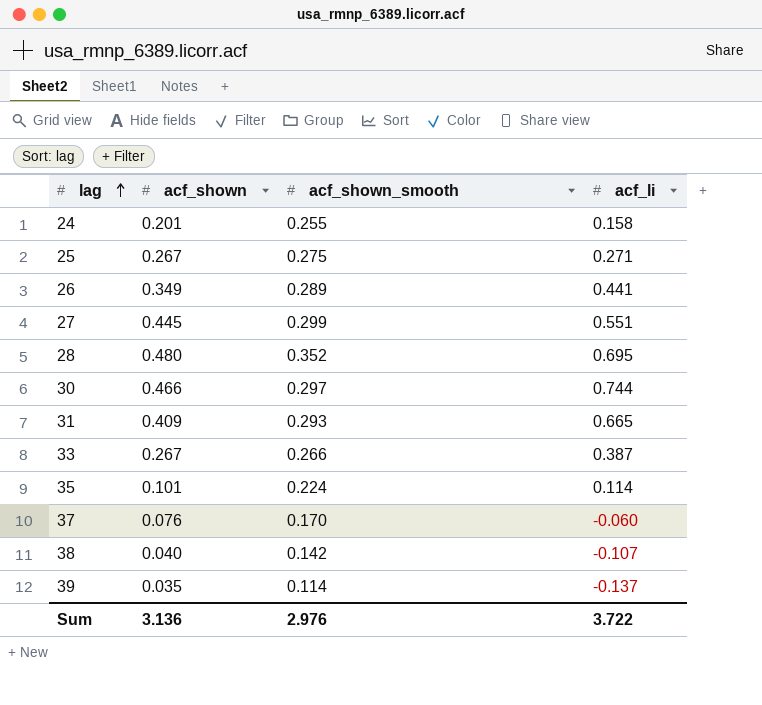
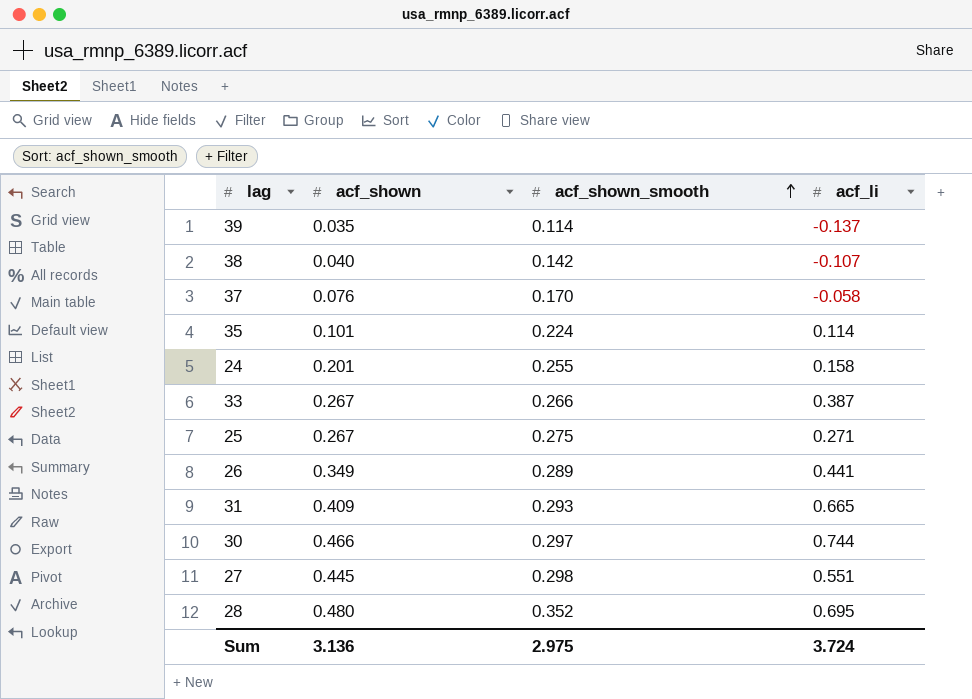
row order: lag ascending -> acf_shown_smooth ascending
37 | acf_li: -0.060 -> -0.058
27 | acf_shown_smooth: 0.299 -> 0.298
Sum | acf_shown_smooth: 2.976 -> 2.975
Sum | acf_li: 3.722 -> 3.724

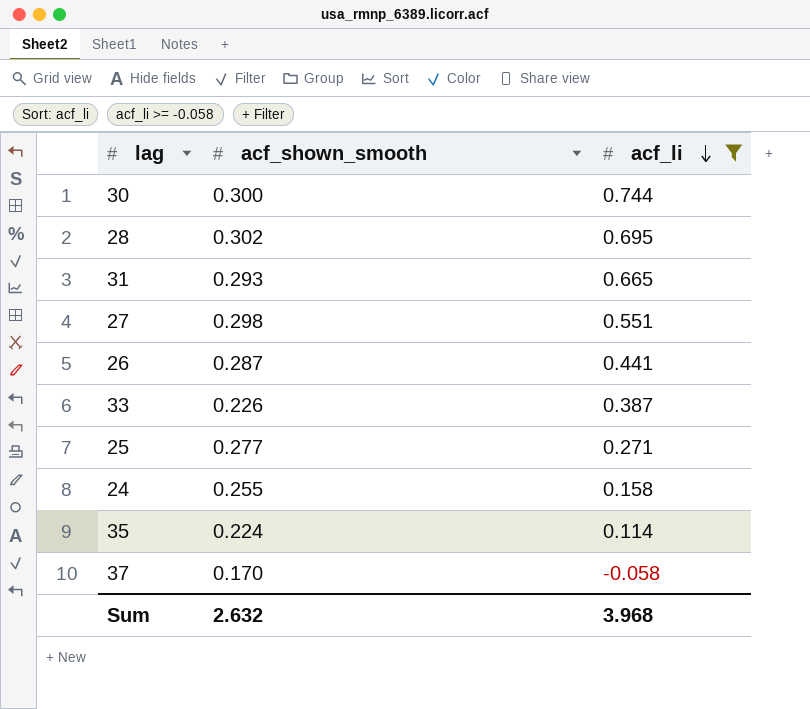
filter: none -> acf_li >= -0.058
row order: acf_shown_smooth ascending -> acf_li descending
column acf_shown | position: 2 -> none
30 | acf_shown_smooth: 0.297 -> 0.300
28 | acf_shown_smooth: 0.352 -> 0.302
26 | acf_shown_smooth: 0.289 -> 0.287
33 | acf_shown_smooth: 0.266 -> 0.226
25 | acf_shown_smooth: 0.275 -> 0.277
Sum | acf_shown_smooth: 2.975 -> 2.632
Sum | acf_li: 3.724 -> 3.968

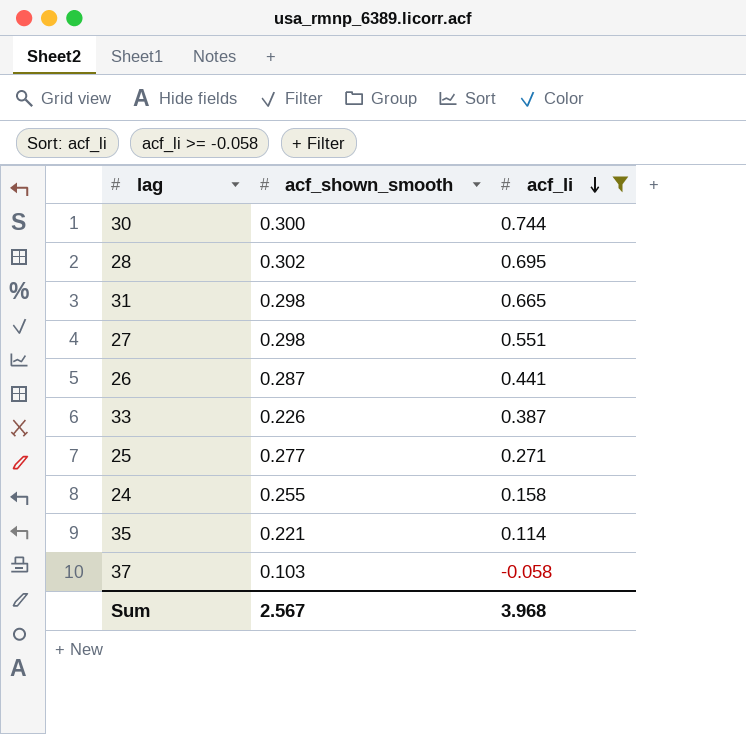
31 | acf_shown_smooth: 0.293 -> 0.298
35 | acf_shown_smooth: 0.224 -> 0.221
37 | acf_shown_smooth: 0.170 -> 0.103
Sum | acf_shown_smooth: 2.632 -> 2.567

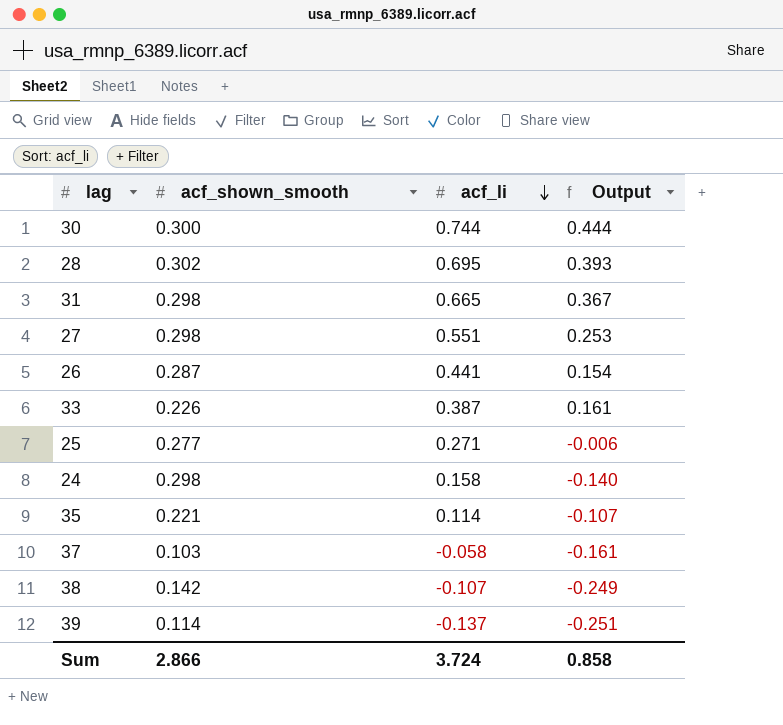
filter: acf_li >= -0.058 -> none
column Output | formula: none -> [acf_li] - [acf_shown_smooth]
24 | acf_shown_smooth: 0.255 -> 0.298
Sum | acf_shown_smooth: 2.567 -> 2.866
Sum | acf_li: 3.968 -> 3.724

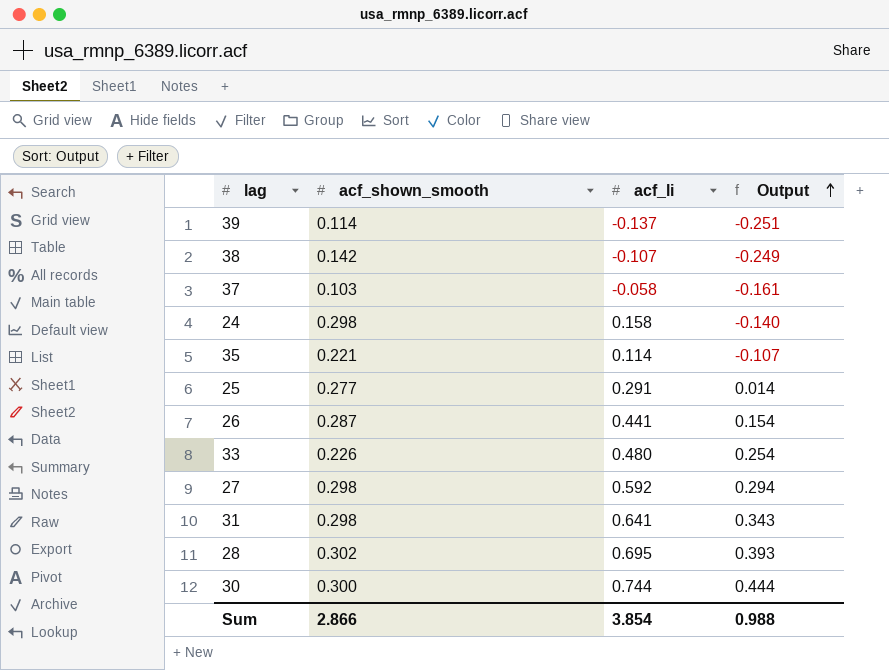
row order: acf_li descending -> Output ascending
25 | acf_li: 0.271 -> 0.291
25 | Output: -0.006 -> 0.014
33 | acf_li: 0.387 -> 0.480
33 | Output: 0.161 -> 0.254
27 | acf_li: 0.551 -> 0.592
27 | Output: 0.253 -> 0.294
31 | acf_li: 0.665 -> 0.641
31 | Output: 0.367 -> 0.343
Sum | acf_li: 3.724 -> 3.854
Sum | Output: 0.858 -> 0.988

